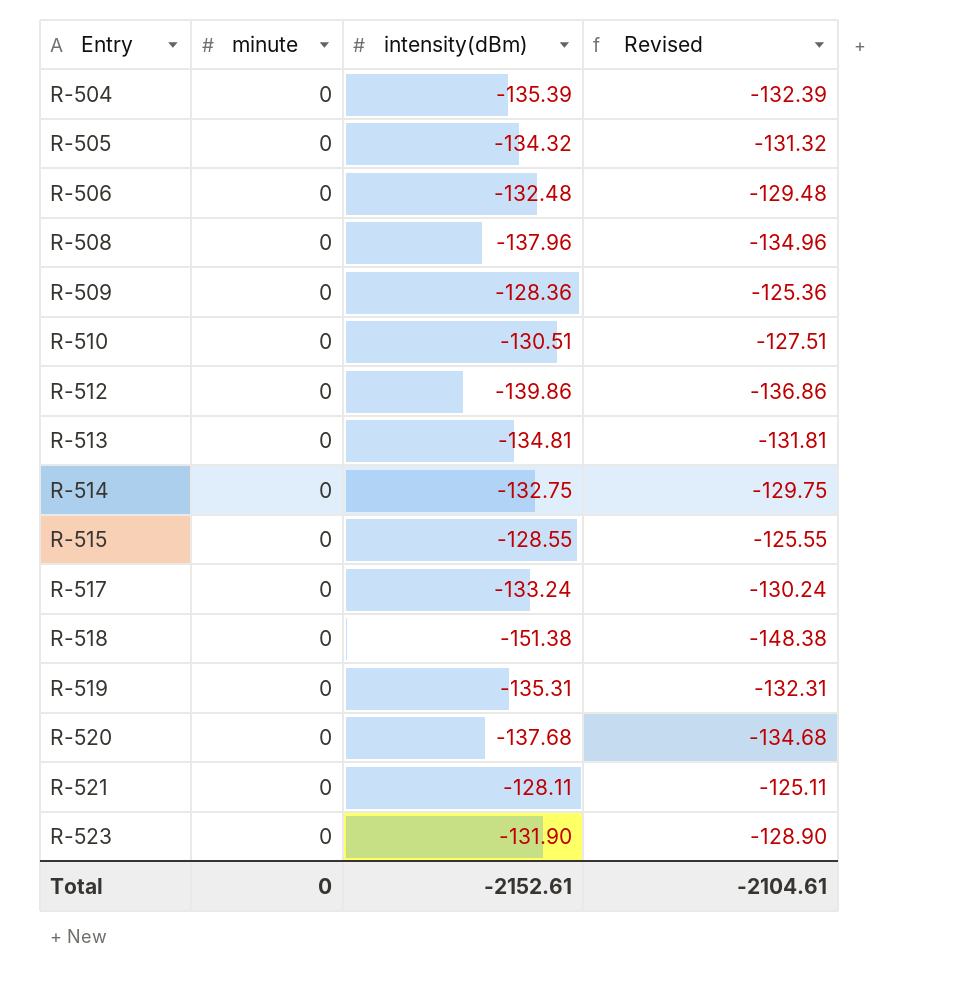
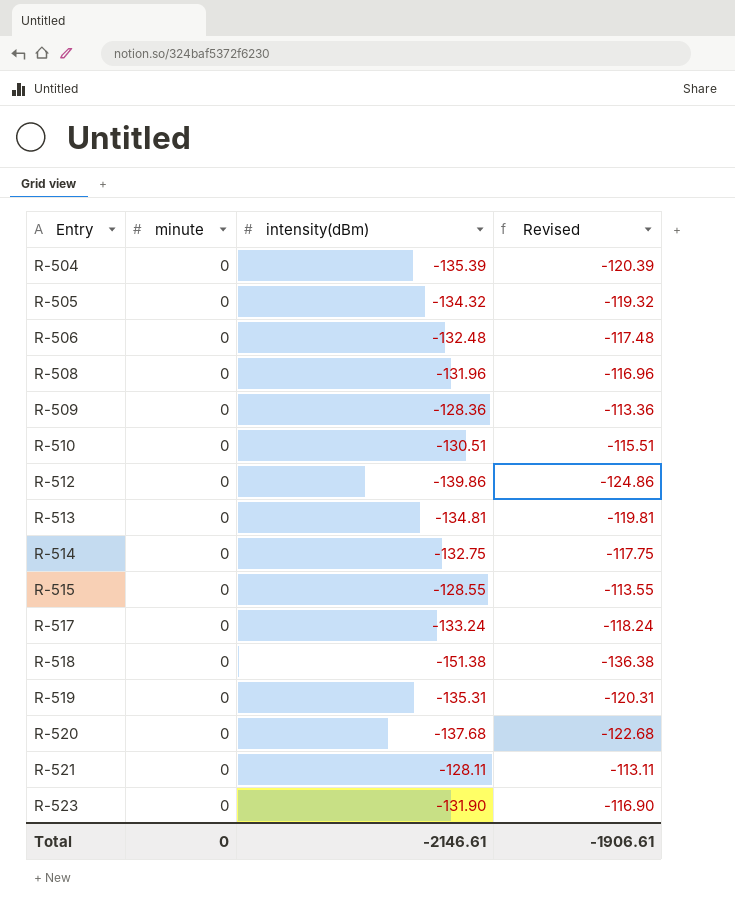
column Revised | formula: [intensity(dBm)] + 3 -> [intensity(dBm)] + 15
R-508 | intensity(dBm): -137.96 -> -131.96
Total | intensity(dBm): -2152.61 -> -2146.61
Total | Revised: -2104.61 -> -1906.61

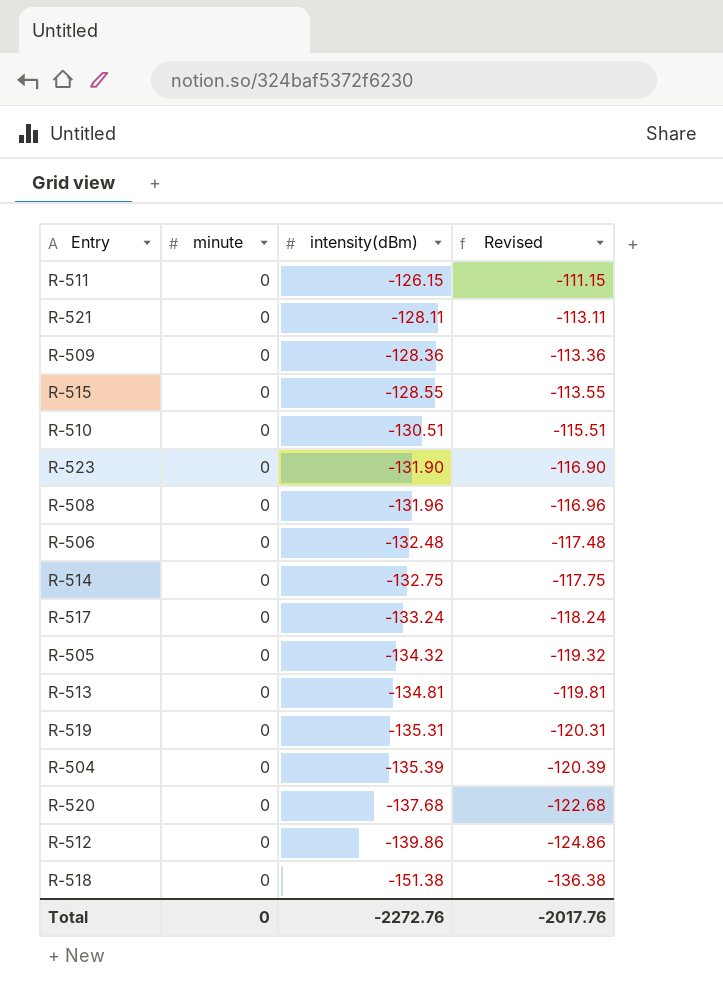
row order: Entry ascending -> intensity(dBm) descending
row R-511: none -> 0 | -126.15 | -111.15
Total | intensity(dBm): -2146.61 -> -2272.76
Total | Revised: -1906.61 -> -2017.76

